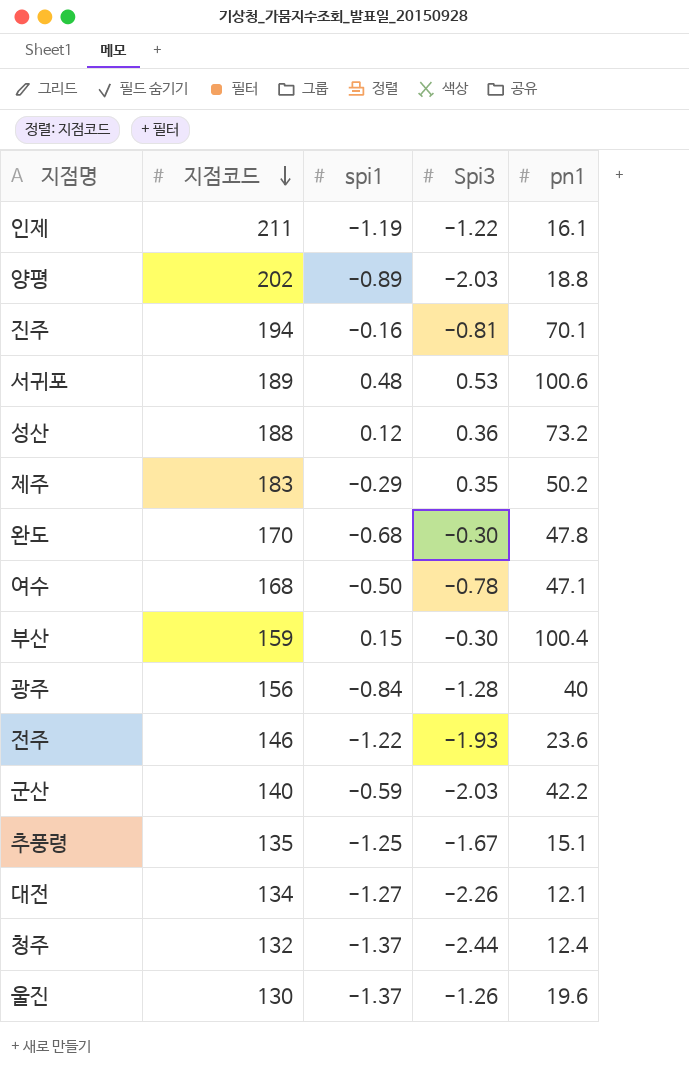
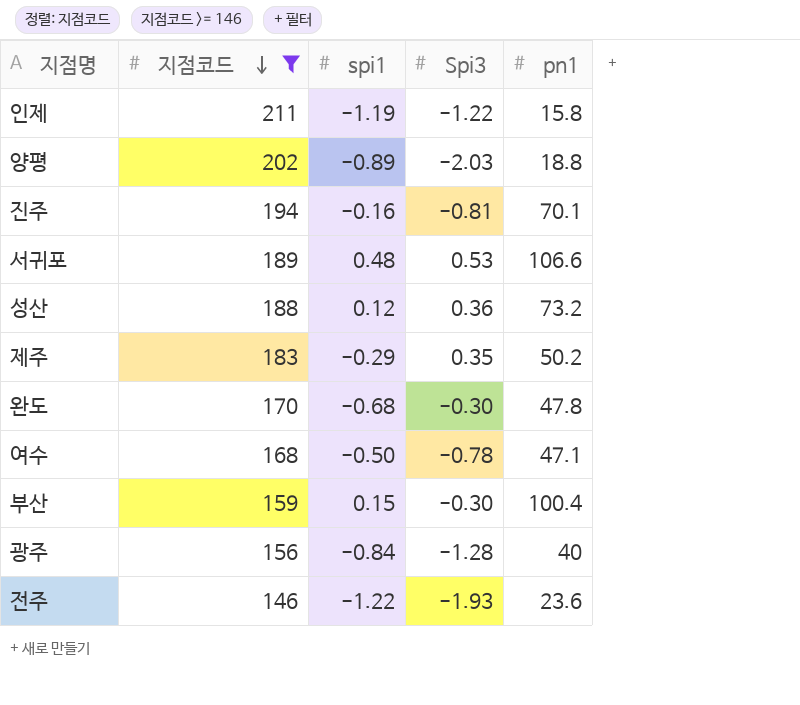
filter: none -> 지점코드 >= 146
인제 | pn1: 16.1 -> 15.8
서귀포 | pn1: 100.6 -> 106.6

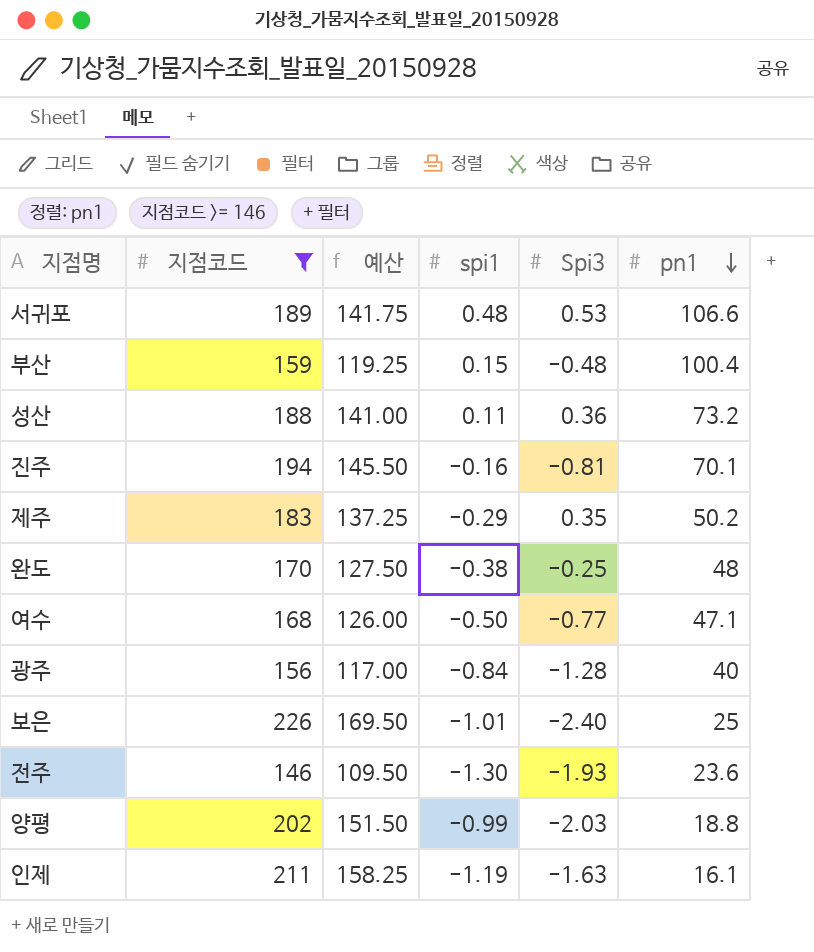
row order: 지점코드 descending -> pn1 descending
column 예산 | formula: none -> [지점코드] * 0.75
부산 | Spi3: -0.30 -> -0.48
성산 | spi1: 0.12 -> 0.11
완도 | spi1: -0.68 -> -0.38
완도 | Spi3: -0.30 -> -0.25
완도 | pn1: 47.8 -> 48
여수 | Spi3: -0.78 -> -0.77
row 보은: none -> 226 | 169.50 | -1.01 | -2.40 | 25
전주 | spi1: -1.22 -> -1.30
양평 | spi1: -0.89 -> -0.99
인제 | Spi3: -1.22 -> -1.63
인제 | pn1: 15.8 -> 16.1

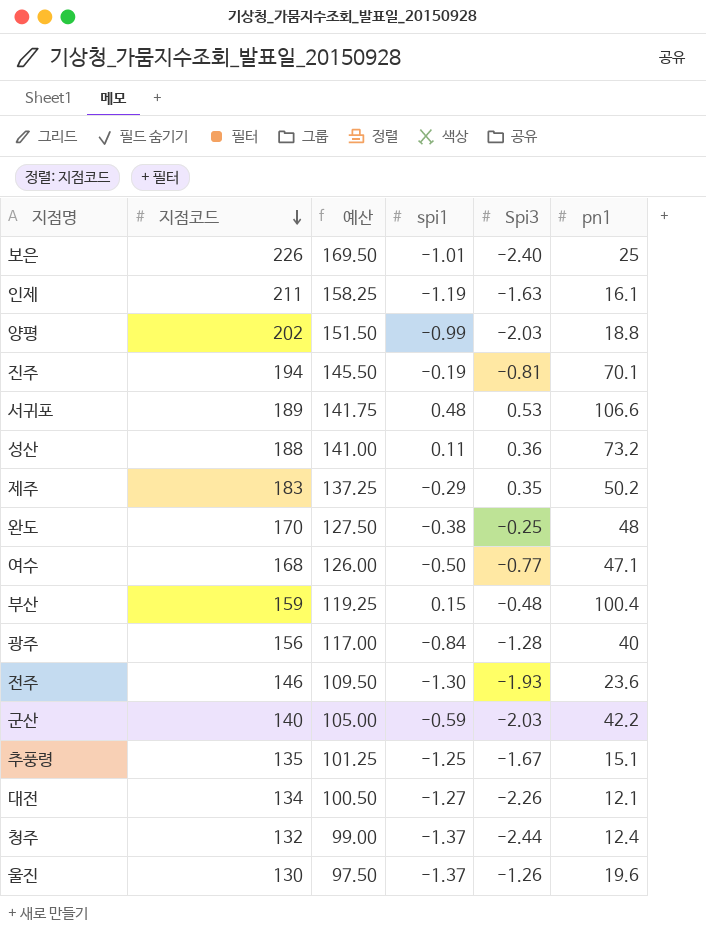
filter: 지점코드 >= 146 -> none
row order: pn1 descending -> 지점코드 descending
진주 | spi1: -0.16 -> -0.19

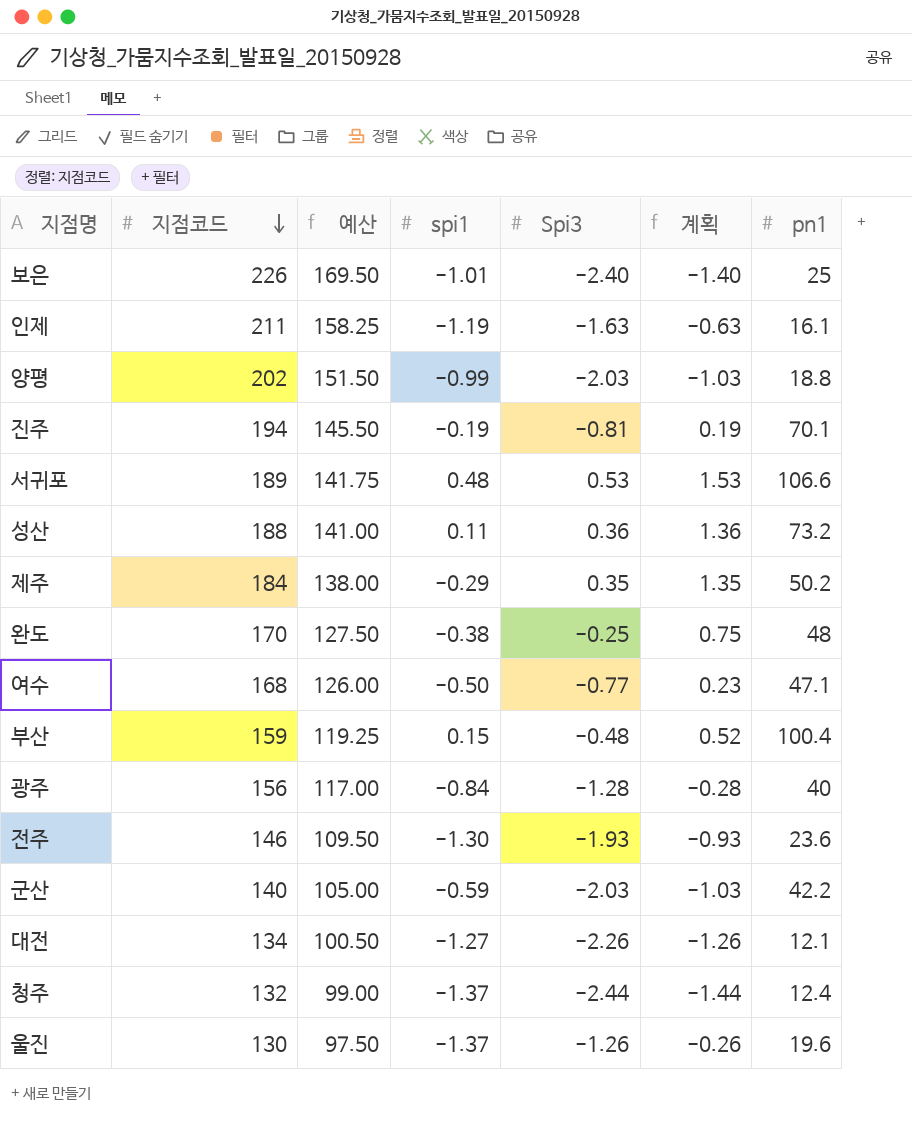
column 계획 | formula: none -> [Spi3] + 1
row 추풍령: 135 | 101.25 | -1.25 | -1.67 | 15.1 -> none
제주 | 지점코드: 183 -> 184
제주 | 예산: 137.25 -> 138.00

